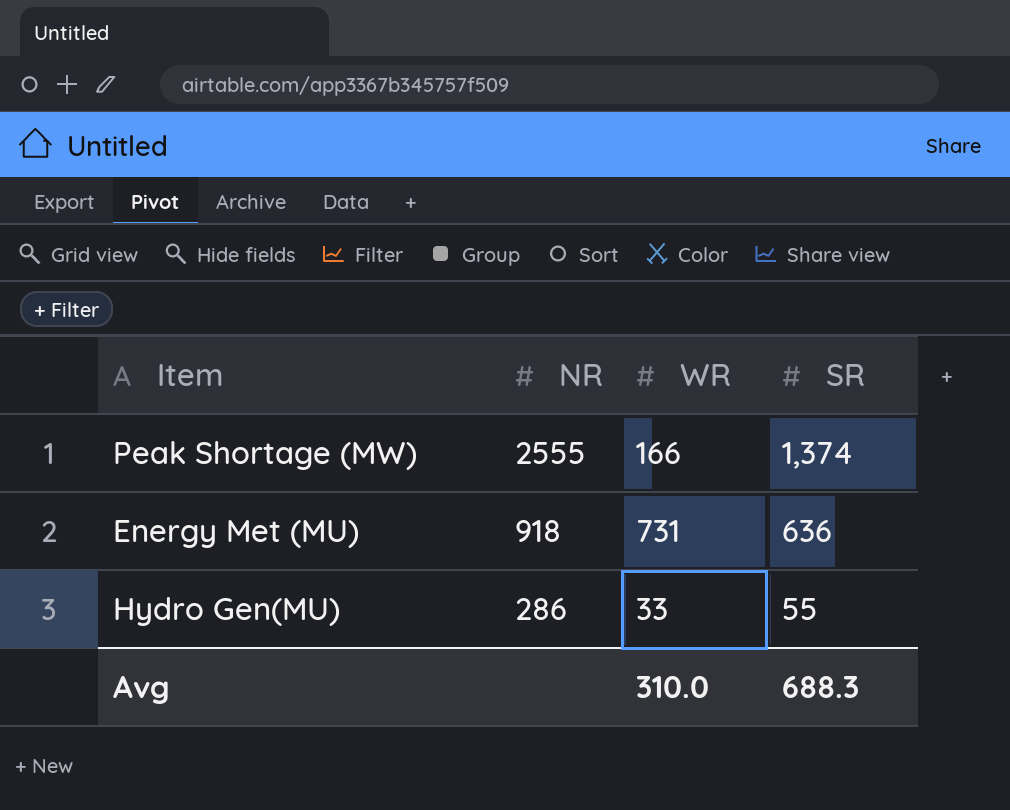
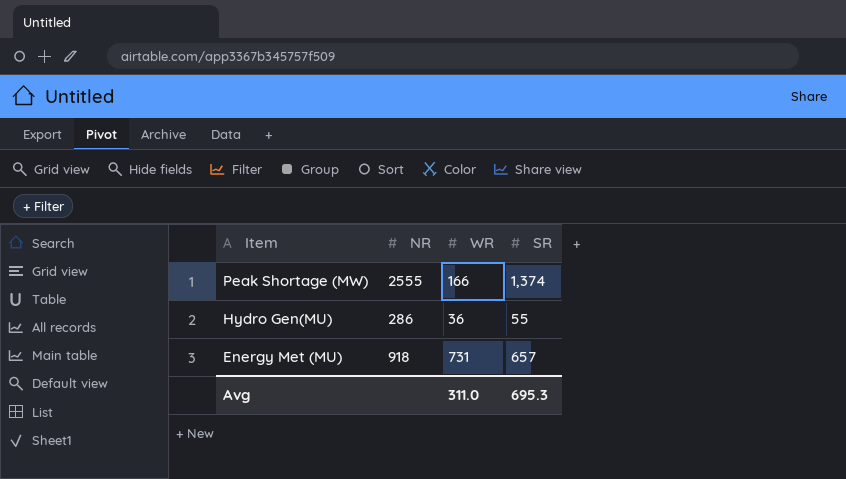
row order: NR descending -> Item descending
Hydro Gen(MU) | WR: 33 -> 36
Energy Met (MU) | SR: 636 -> 657
Avg | WR: 310.0 -> 311.0
Avg | SR: 688.3 -> 695.3

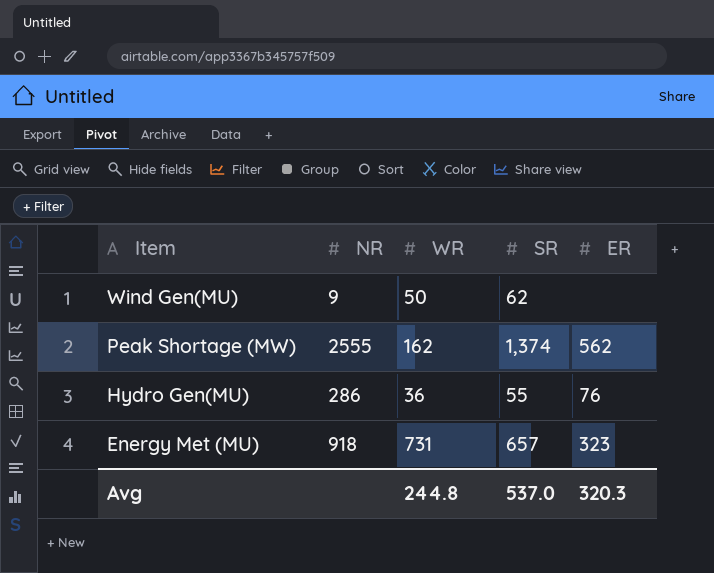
column ER | position: none -> 5
row Wind Gen(MU): none -> 9 | 50 | 62 | none
Peak Shortage (MW) | WR: 166 -> 162
Avg | WR: 311.0 -> 244.8
Avg | SR: 695.3 -> 537.0

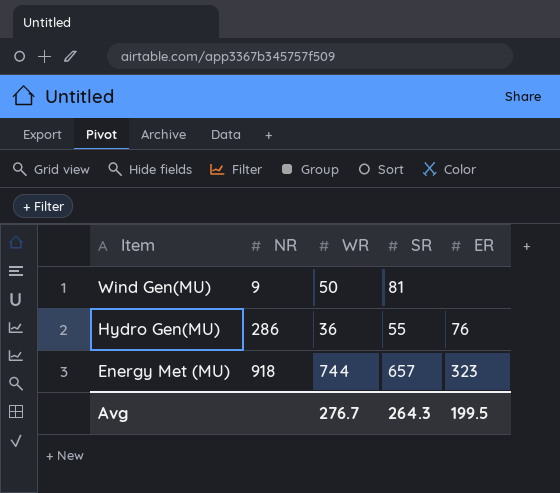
row Peak Shortage (MW): 2555 | 162 | 1,374 | 562 -> none
Wind Gen(MU) | SR: 62 -> 81
Energy Met (MU) | WR: 731 -> 744
Avg | WR: 244.8 -> 276.7
Avg | SR: 537.0 -> 264.3
Avg | ER: 320.3 -> 199.5

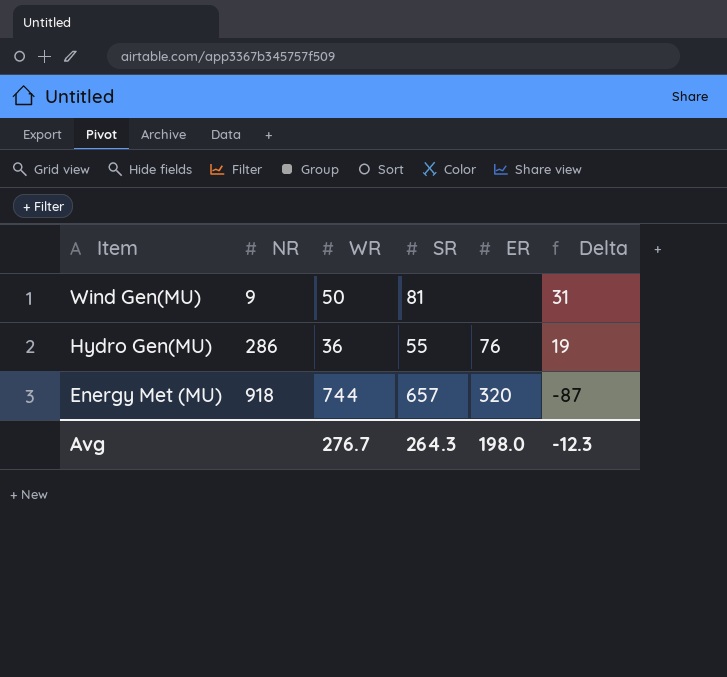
column Delta | formula: none -> [SR] - [WR]
Energy Met (MU) | ER: 323 -> 320
Avg | ER: 199.5 -> 198.0

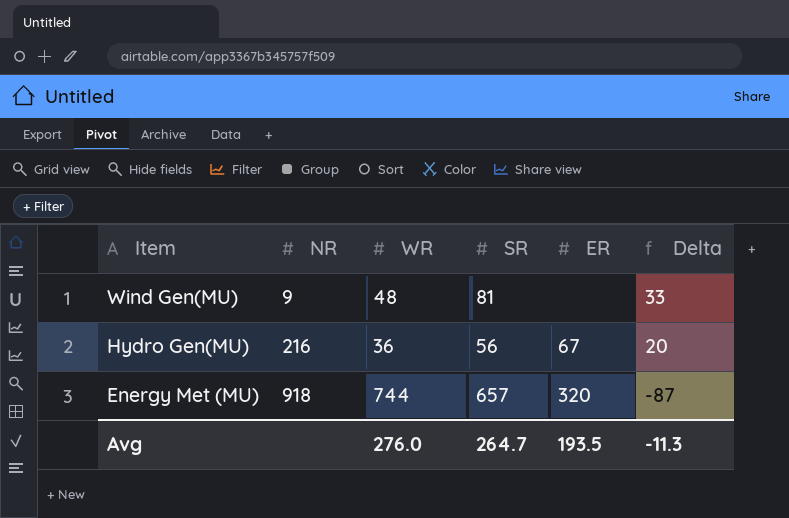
Wind Gen(MU) | WR: 50 -> 48
Wind Gen(MU) | Delta: 31 -> 33
Hydro Gen(MU) | NR: 286 -> 216
Hydro Gen(MU) | SR: 55 -> 56
Hydro Gen(MU) | ER: 76 -> 67
Hydro Gen(MU) | Delta: 19 -> 20
Avg | WR: 276.7 -> 276.0
Avg | SR: 264.3 -> 264.7
Avg | ER: 198.0 -> 193.5
Avg | Delta: -12.3 -> -11.3

